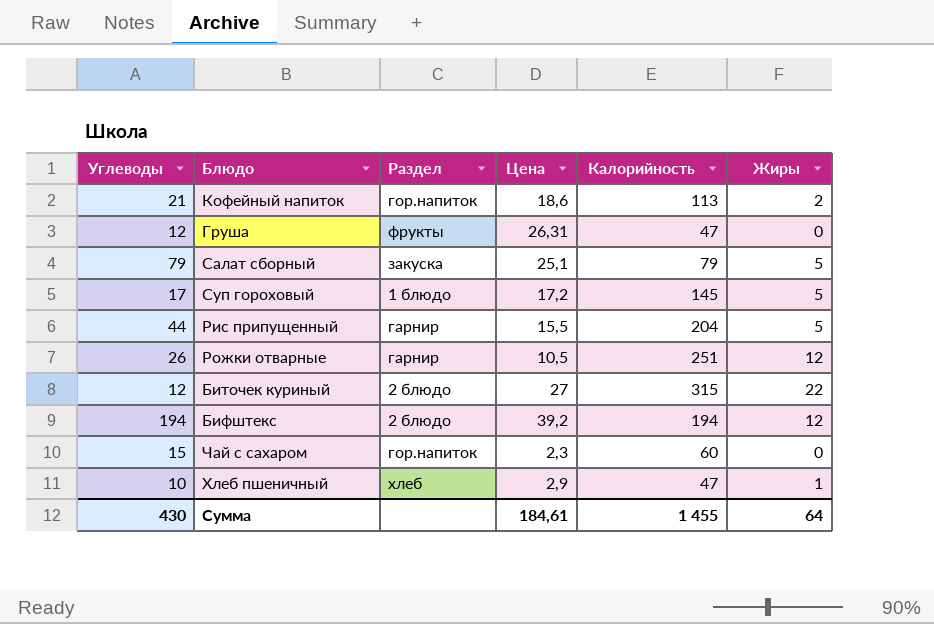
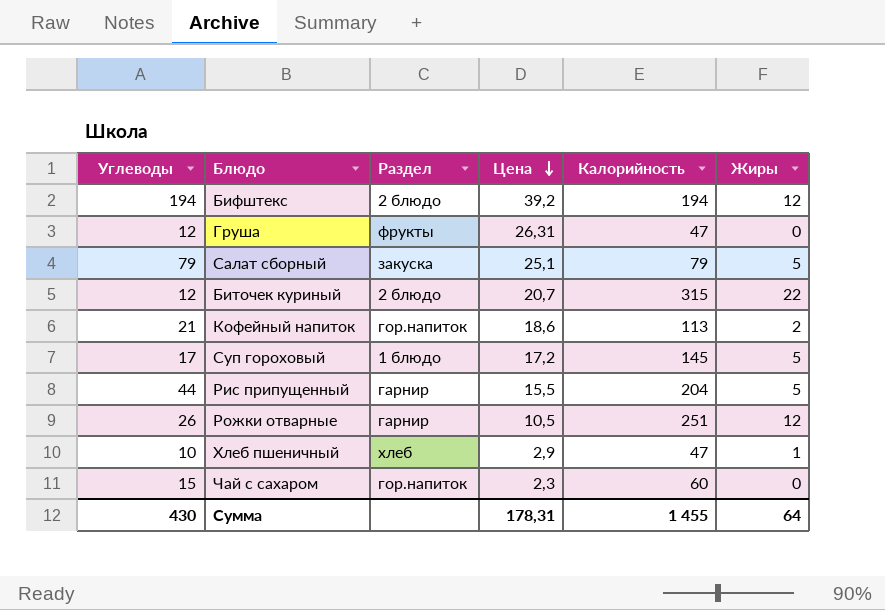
row order: none -> Цена descending
Биточек куриный | Цена: 27 -> 20,7
Сумма | Цена: 184,61 -> 178,31

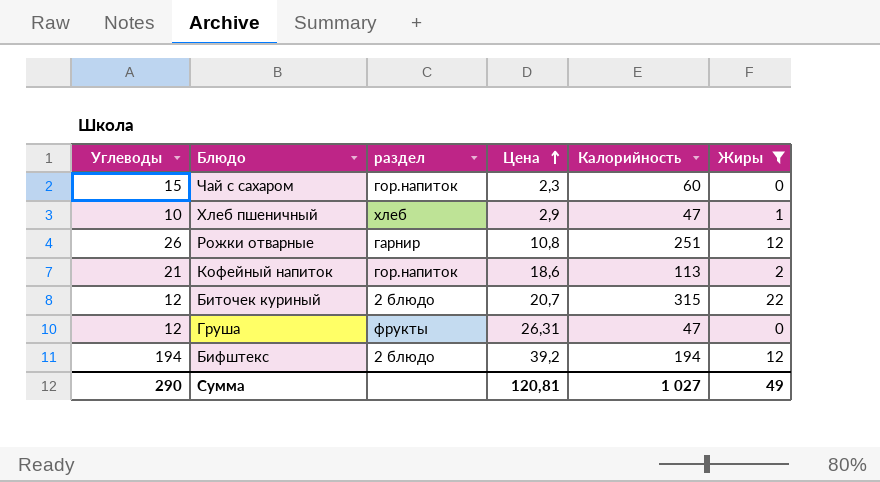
filter: none -> Жиры != 5
row order: Цена descending -> Цена ascending
column name: Раздел -> раздел
Рожки отварные | Цена: 10,5 -> 10,8
Сумма | Углеводы: 430 -> 290
Сумма | Цена: 178,31 -> 120,81
Сумма | Калорийность: 1 455 -> 1 027
Сумма | Жиры: 64 -> 49

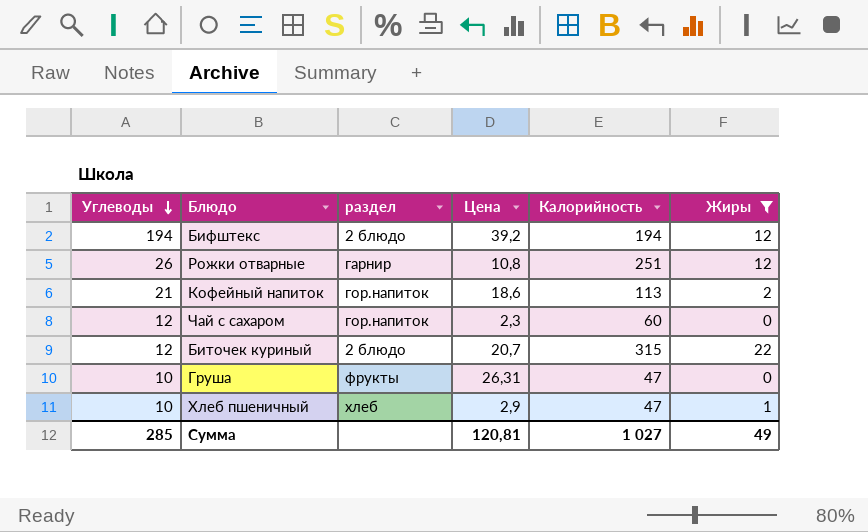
row order: Цена ascending -> Углеводы descending
Чай с сахаром | Углеводы: 15 -> 12
Груша | Углеводы: 12 -> 10
Сумма | Углеводы: 290 -> 285

